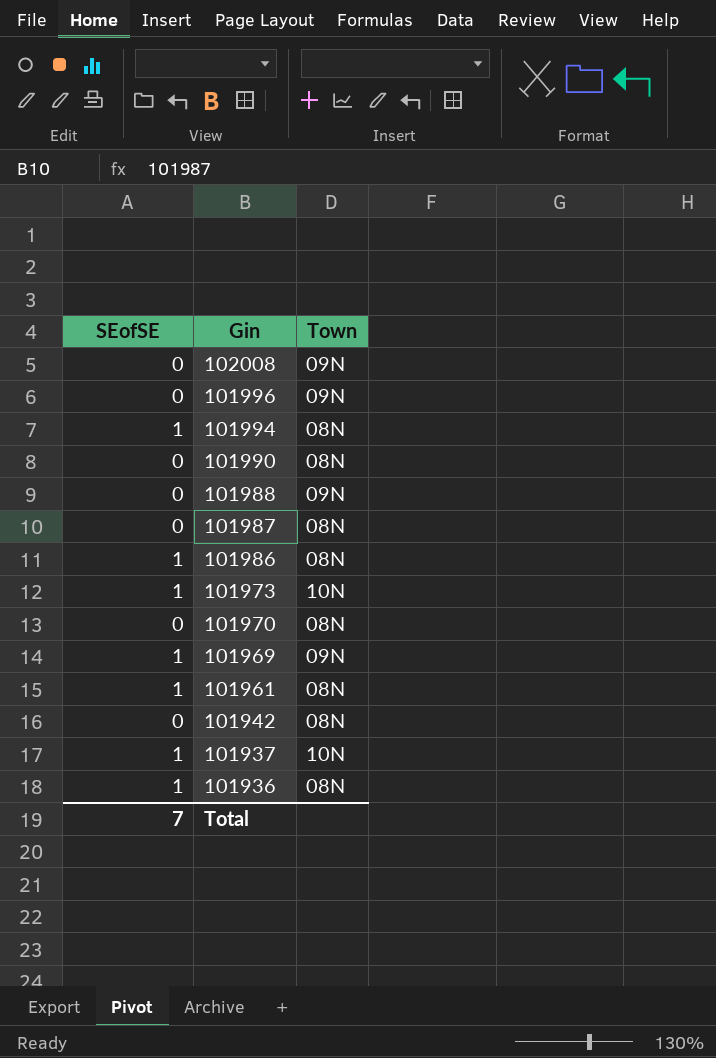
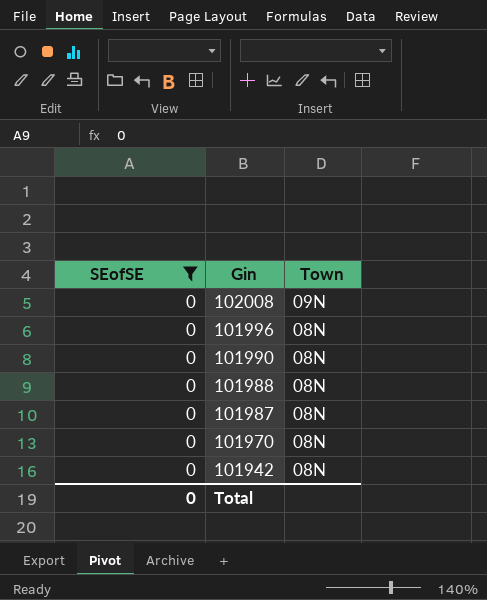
filter: none -> SEofSE = 0
101996 | Town: 09N -> 08N
101988 | Town: 09N -> 08N
Total | SEofSE: 7 -> 0

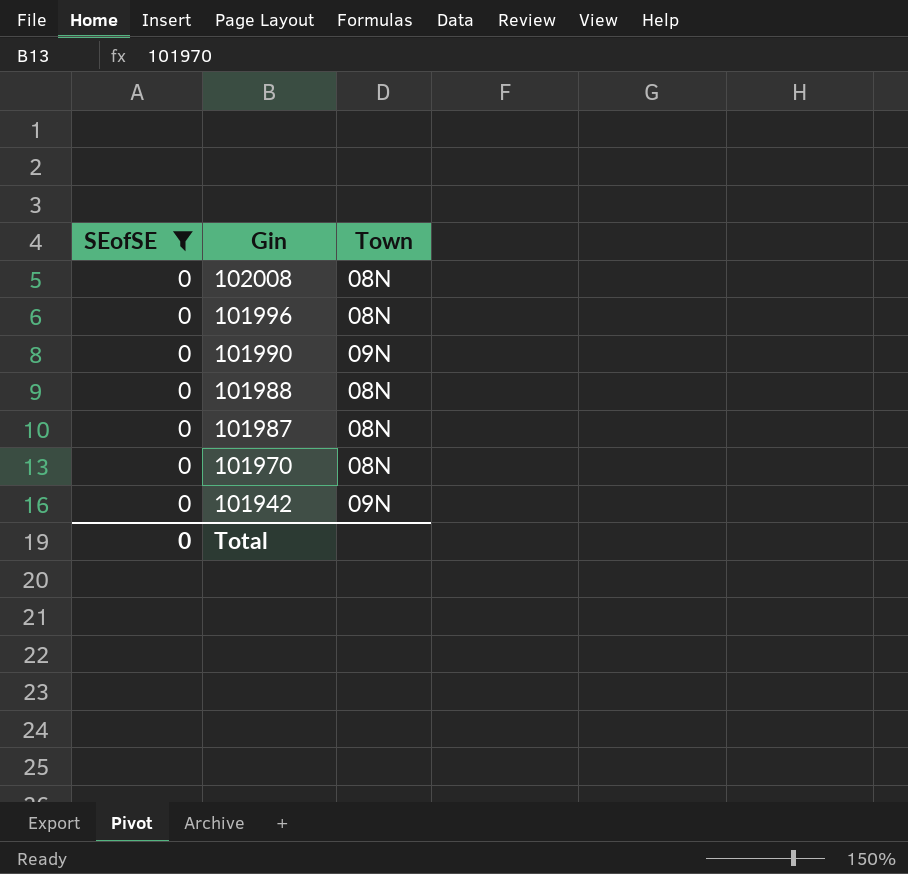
102008 | Town: 09N -> 08N
101990 | Town: 08N -> 09N
101942 | Town: 08N -> 09N

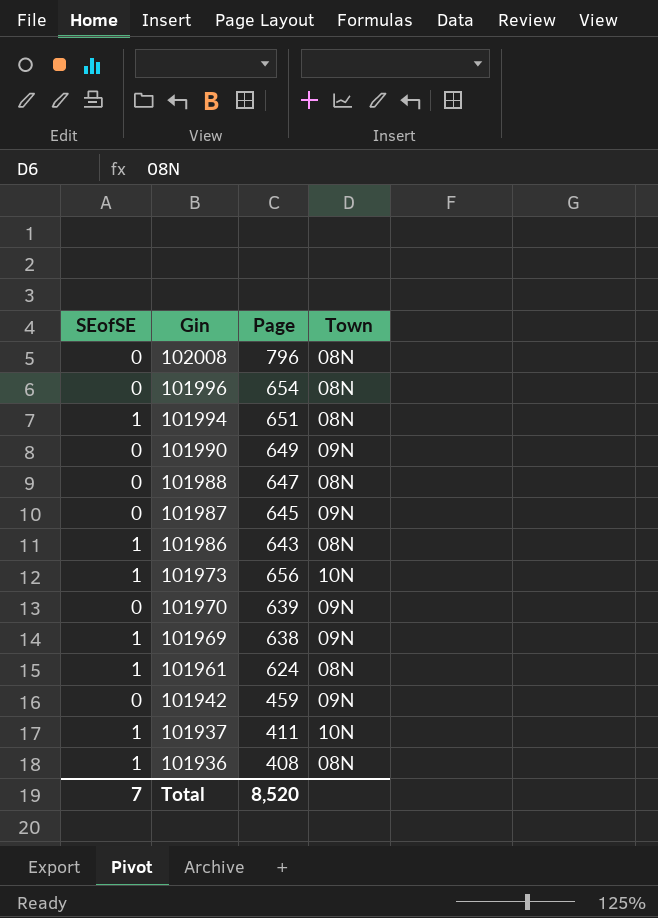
filter: SEofSE = 0 -> none
column Page | position: none -> 3
101987 | Town: 08N -> 09N
101970 | Town: 08N -> 09N
Total | SEofSE: 0 -> 7

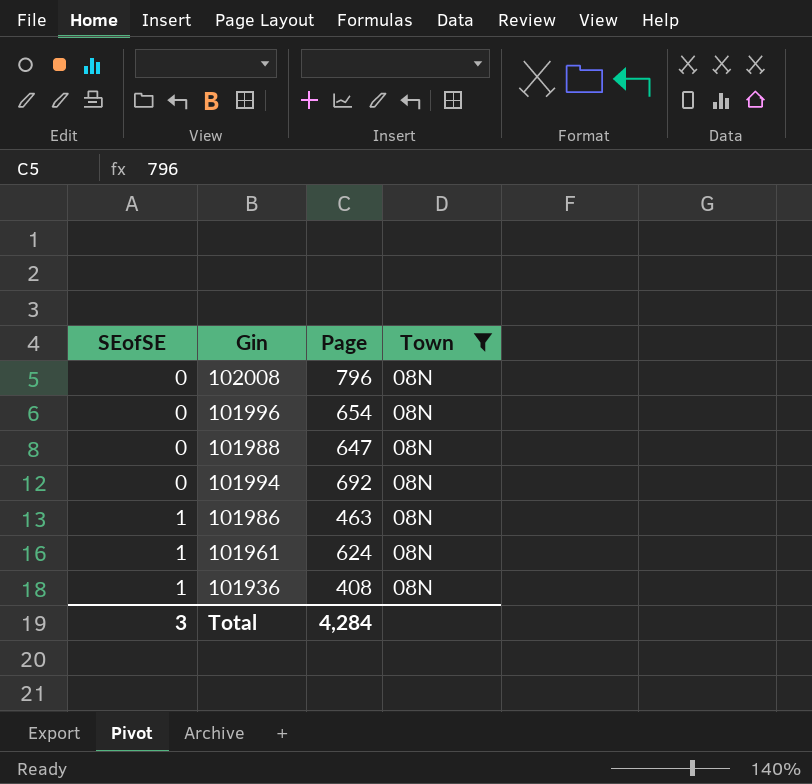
filter: none -> Town = 08N
row order: Gin descending -> SEofSE ascending
101994 | SEofSE: 1 -> 0
101994 | Page: 651 -> 692
101986 | Page: 643 -> 463
Total | SEofSE: 7 -> 3
Total | Page: 8,520 -> 4,284

